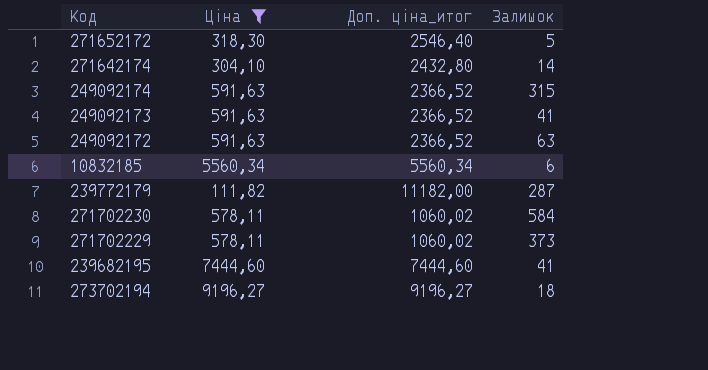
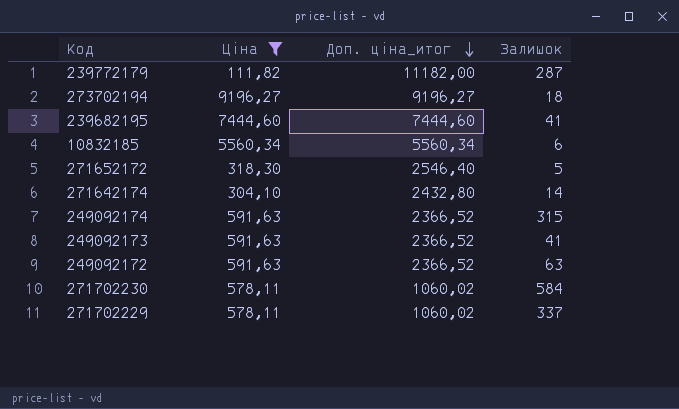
row order: none -> Доп. ціна_итог descending
271702229 | Залишок: 373 -> 337

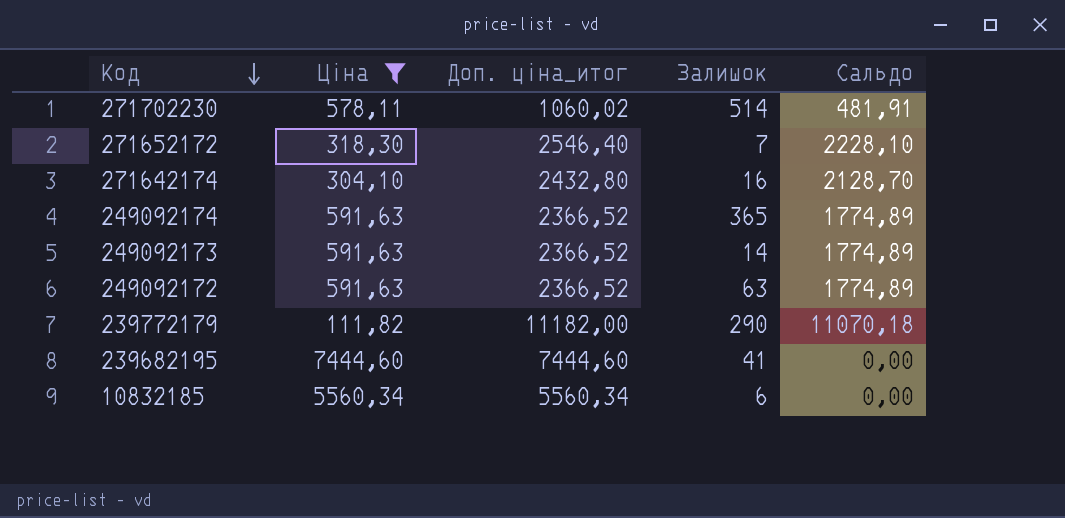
row order: Доп. ціна_итог descending -> Код descending
column Сальдо | formula: none -> [Доп. ціна_итог] - [Ціна]
row 273702194: 9196,27 | 9196,27 | 18 -> none
row 271702229: 578,11 | 1060,02 | 337 -> none
271702230 | Залишок: 584 -> 514
271652172 | Залишок: 5 -> 7
271642174 | Залишок: 14 -> 16
249092174 | Залишок: 315 -> 365
249092173 | Залишок: 41 -> 14
239772179 | Залишок: 287 -> 290

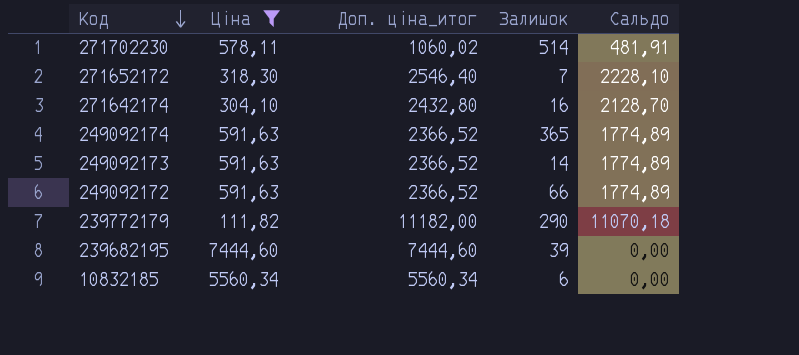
249092172 | Залишок: 63 -> 66
239682195 | Залишок: 41 -> 39

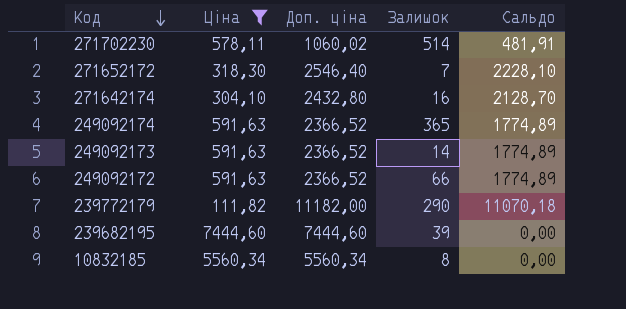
column name: Доп. ціна_итог -> Доп. ціна
10832185 | Залишок: 6 -> 8

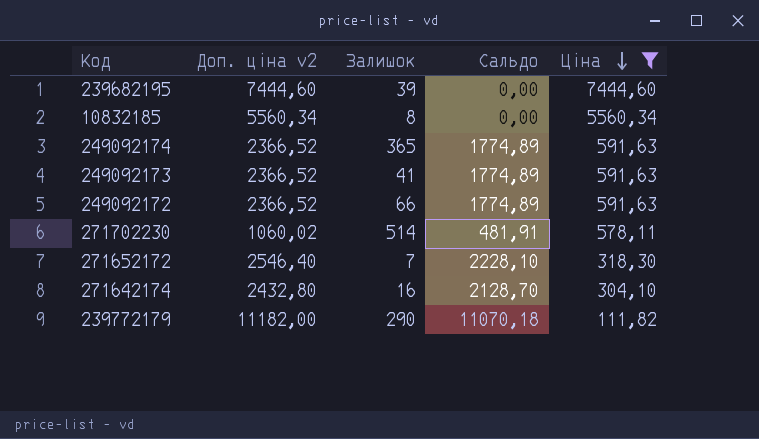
row order: Код descending -> Ціна descending
column name: Доп. ціна -> Доп. ціна v2
column Ціна | position: 2 -> 5
249092173 | Залишок: 14 -> 41

